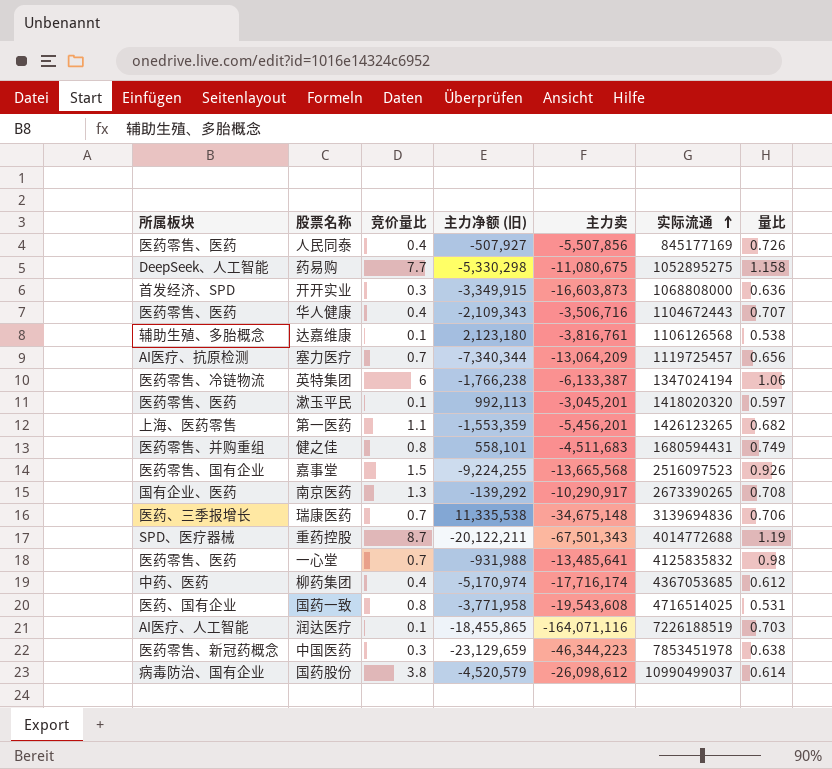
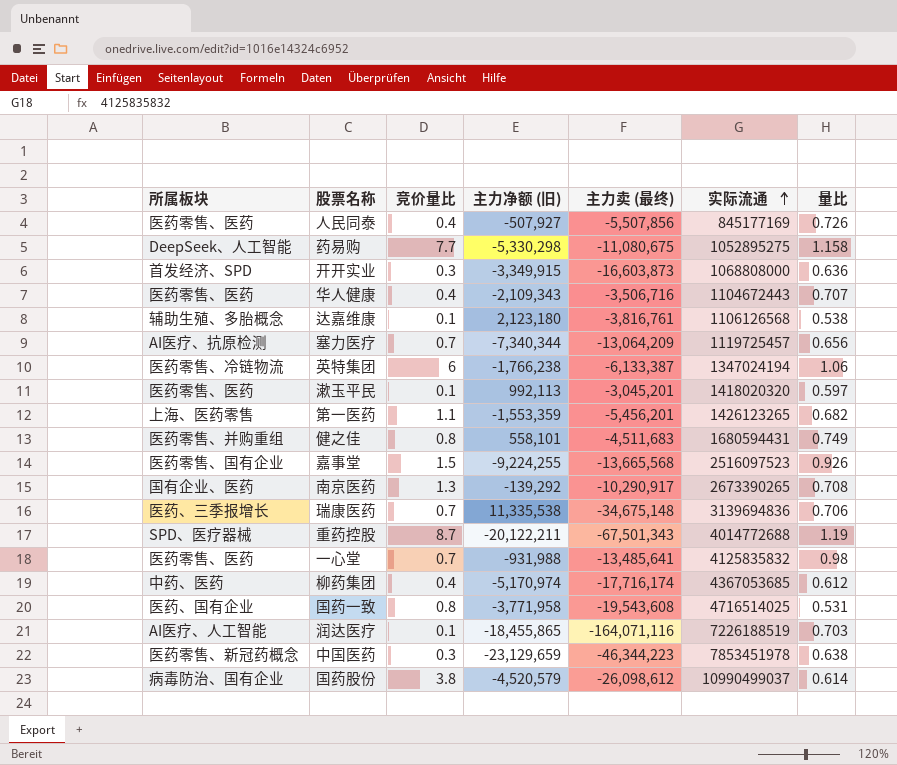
column name: 主力卖 -> 主力卖 (最终)

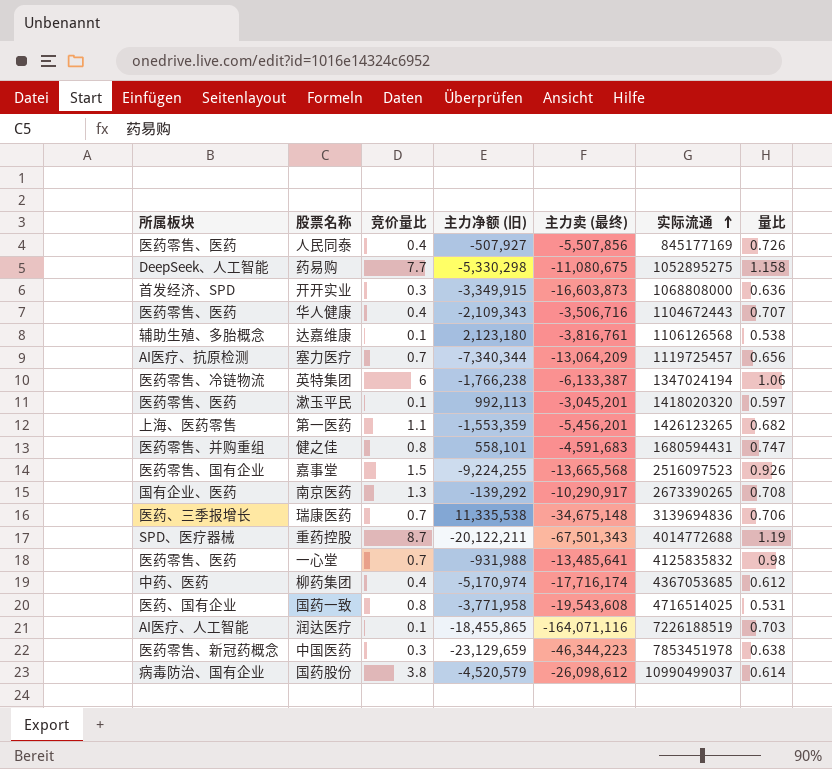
健之佳 | 主力卖 (最终): -4,511,683 -> -4,591,683
健之佳 | 量比: 0.749 -> 0.747

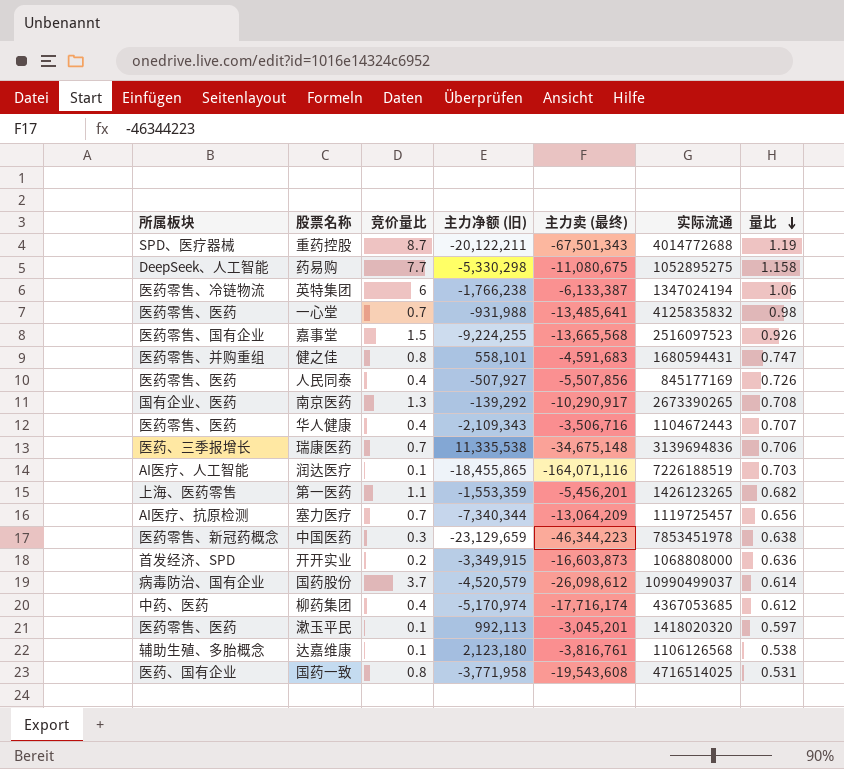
row order: 实际流通 ascending -> 量比 descending
开开实业 | 竞价量比: 0.3 -> 0.2
国药股份 | 竞价量比: 3.8 -> 3.7

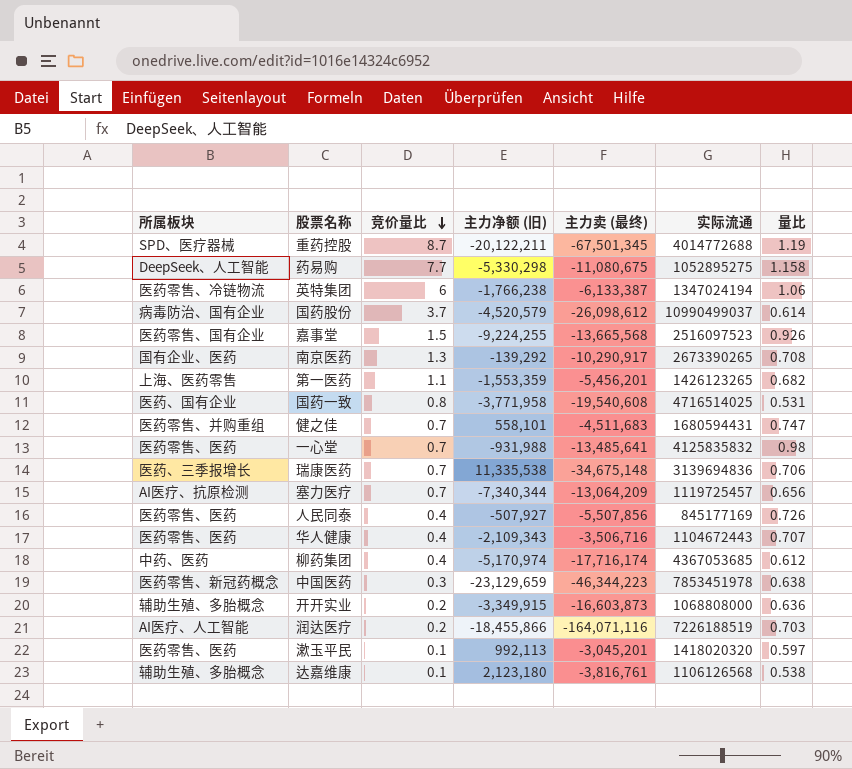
row order: 量比 descending -> 竞价量比 descending
重药控股 | 主力卖 (最终): -67,501,343 -> -67,501,345
国药一致 | 主力卖 (最终): -19,543,608 -> -19,540,608
健之佳 | 竞价量比: 0.8 -> 0.7
健之佳 | 主力卖 (最终): -4,591,683 -> -4,511,683
开开实业 | 所属板块: 首发经济、SPD -> 辅助生殖、多胎概念
润达医疗 | 竞价量比: 0.1 -> 0.2
润达医疗 | 主力净额 (旧): -18,455,865 -> -18,455,866

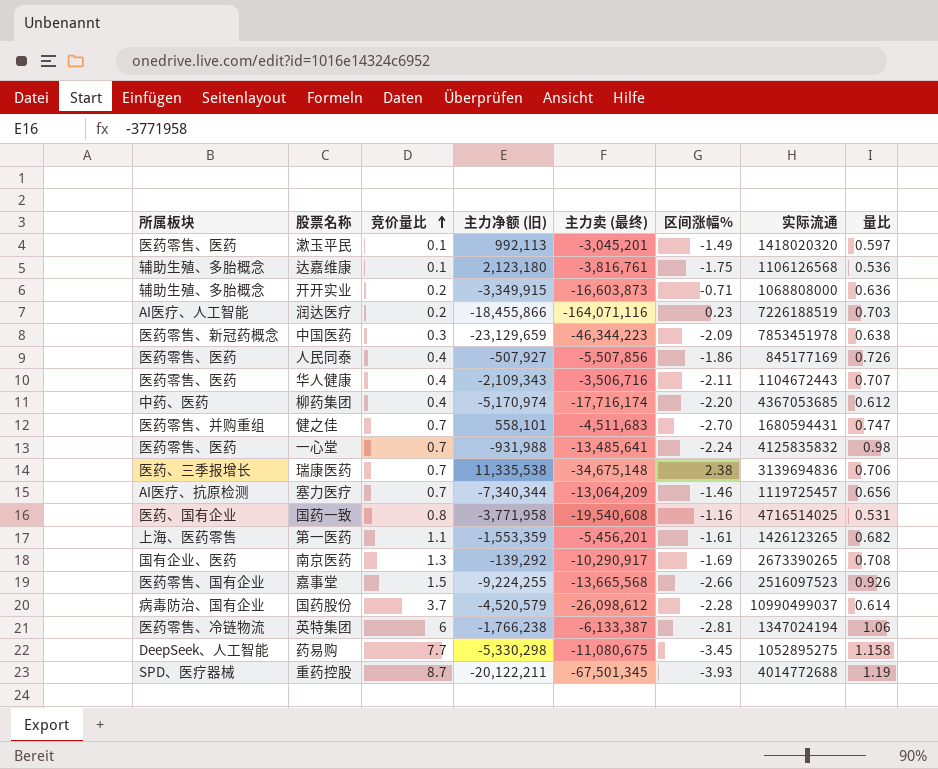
row order: 竞价量比 descending -> 竞价量比 ascending
column 区间涨幅% | position: none -> 6
达嘉维康 | 量比: 0.538 -> 0.536

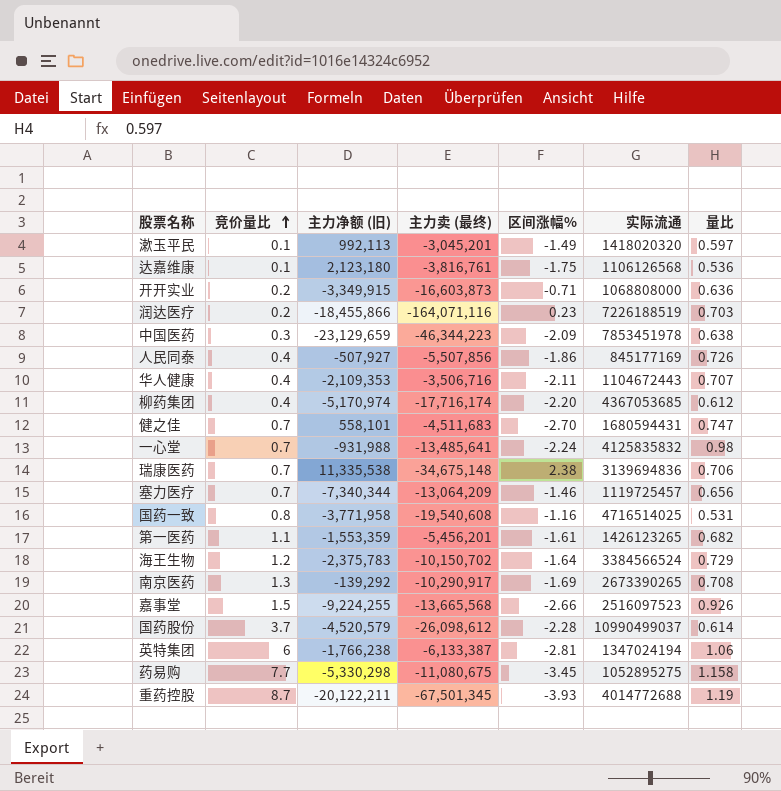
column 所属板块 | position: 1 -> none
华人健康 | 主力净额 (旧): -2,109,343 -> -2,109,353
row 海王生物: none -> 1.2 | -2,375,783 | -10,150,702 | -1.64 | 3384566524 | 0.729

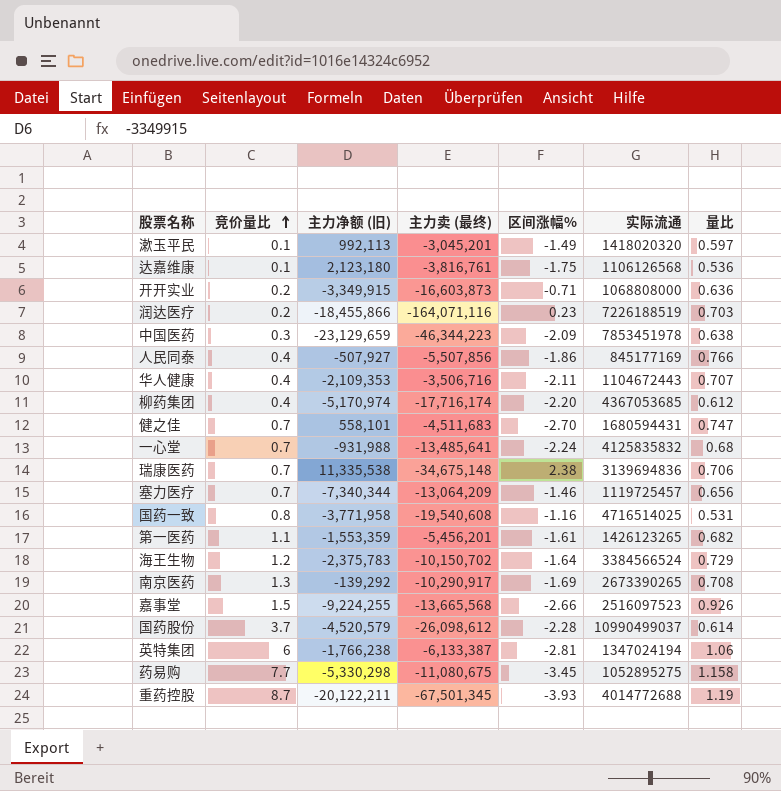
人民同泰 | 量比: 0.726 -> 0.766
一心堂 | 量比: 0.98 -> 0.68

